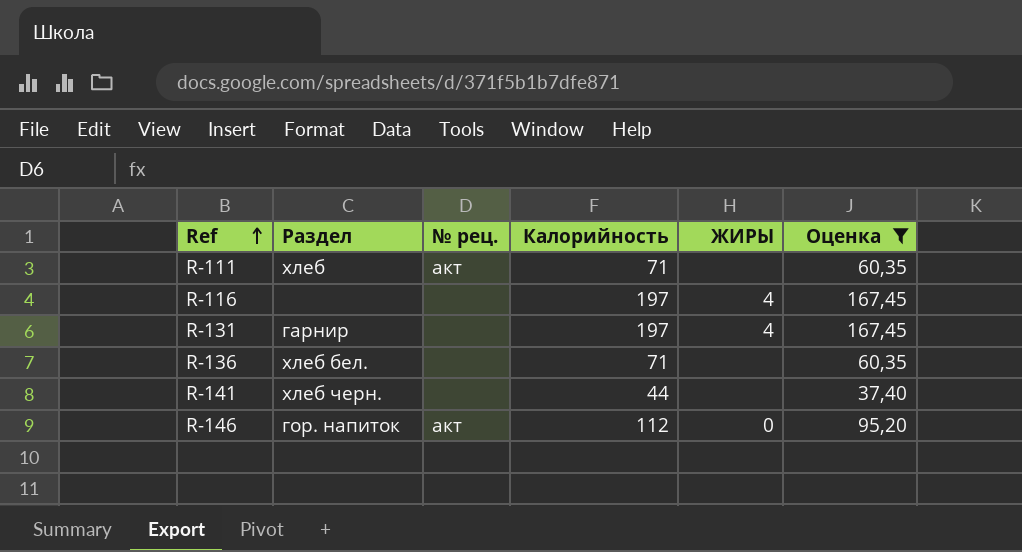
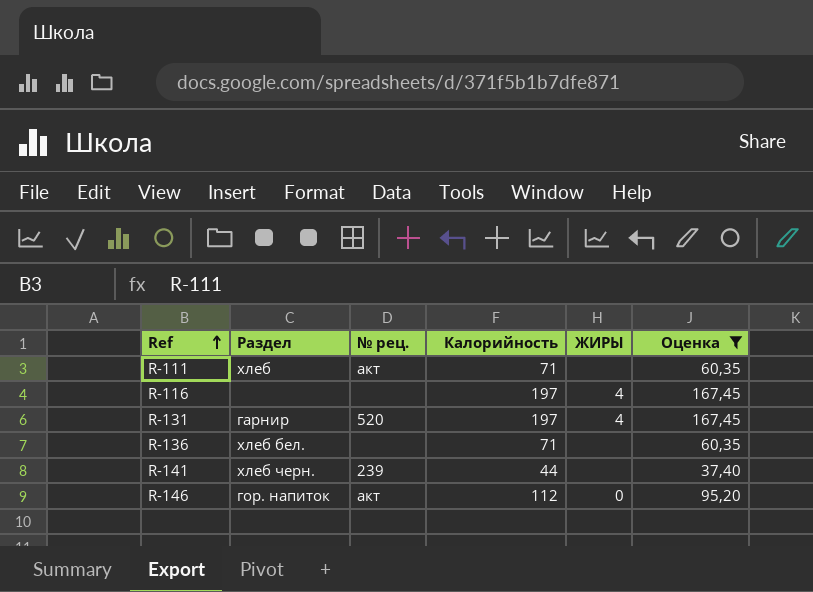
R-131 | № рец.: none -> 520
R-141 | № рец.: none -> 239

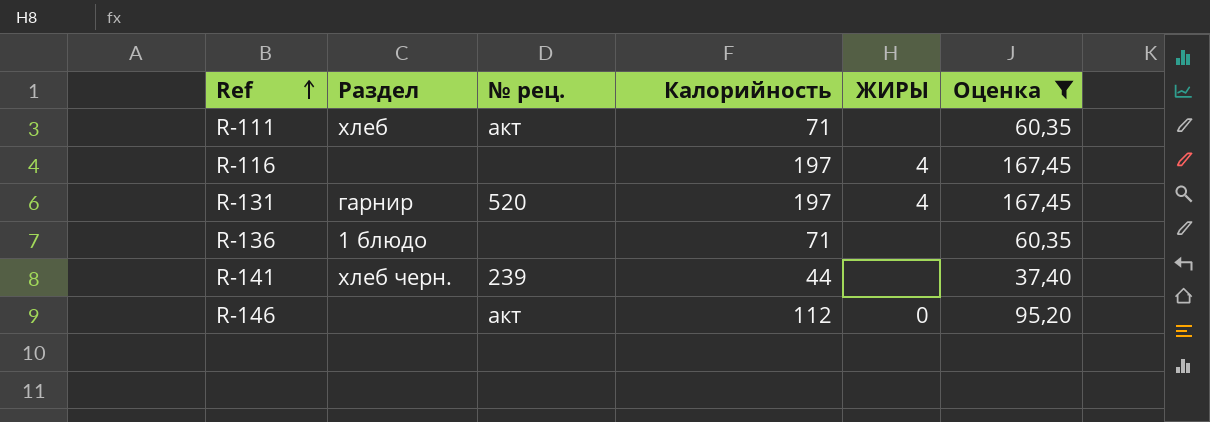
R-136 | Раздел: хлеб бел. -> 1 блюдо
R-146 | Раздел: гор. напиток -> none

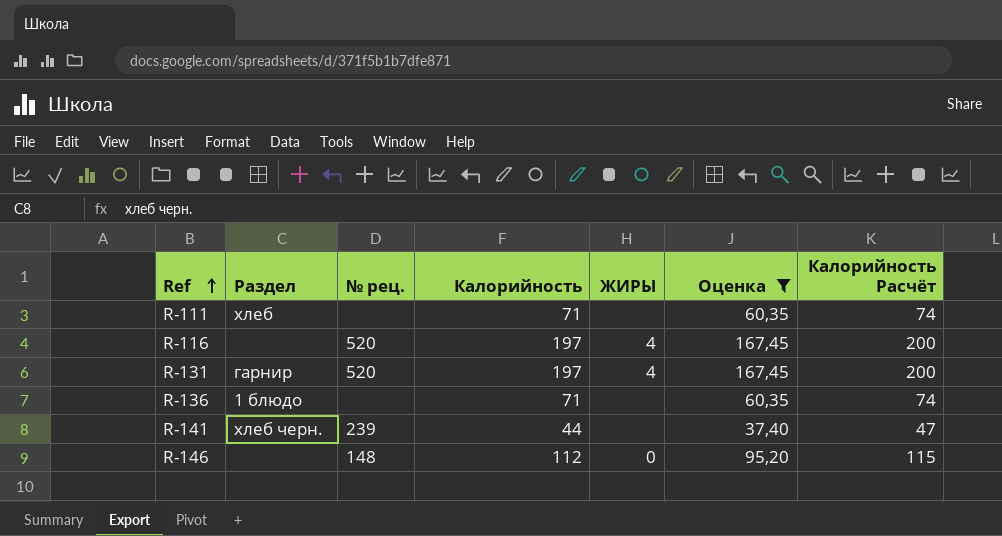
column Калорийность Расчёт | formula: none -> [Калорийность] + 3
R-111 | № рец.: акт -> none
R-116 | № рец.: none -> 520
R-146 | № рец.: акт -> 148

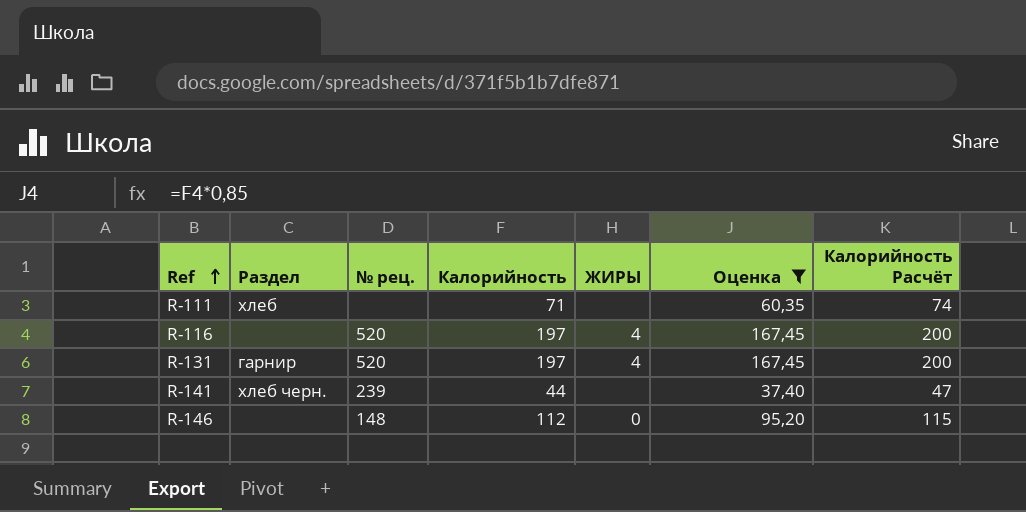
row R-136: 1 блюдо | none | 71 | none | 60,35 | 74 -> none

